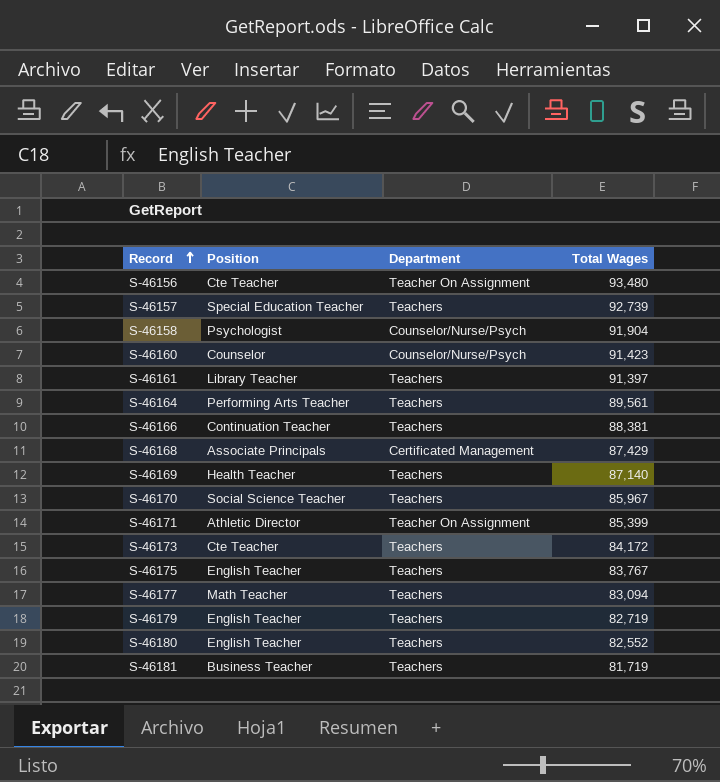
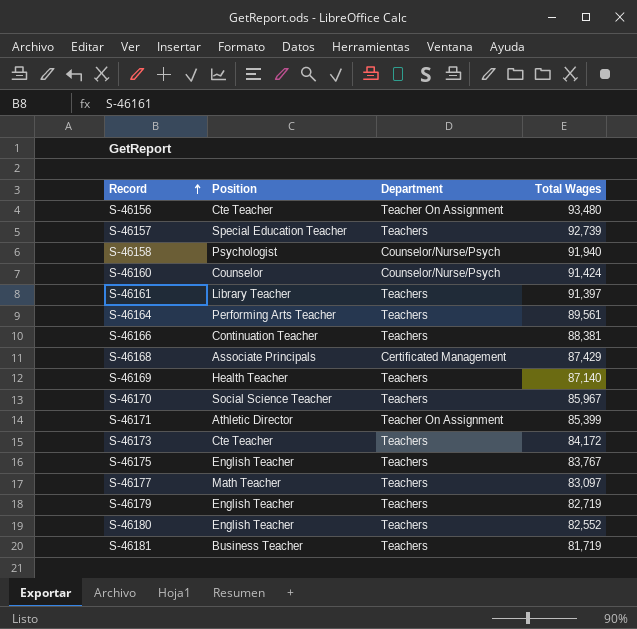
S-46158 | Total Wages: 91,904 -> 91,940
S-46160 | Total Wages: 91,423 -> 91,424
S-46177 | Total Wages: 83,094 -> 83,097

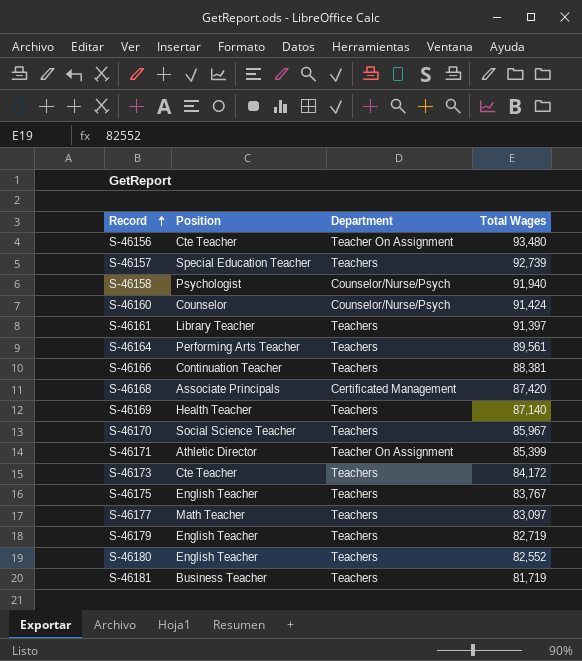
S-46168 | Total Wages: 87,429 -> 87,420

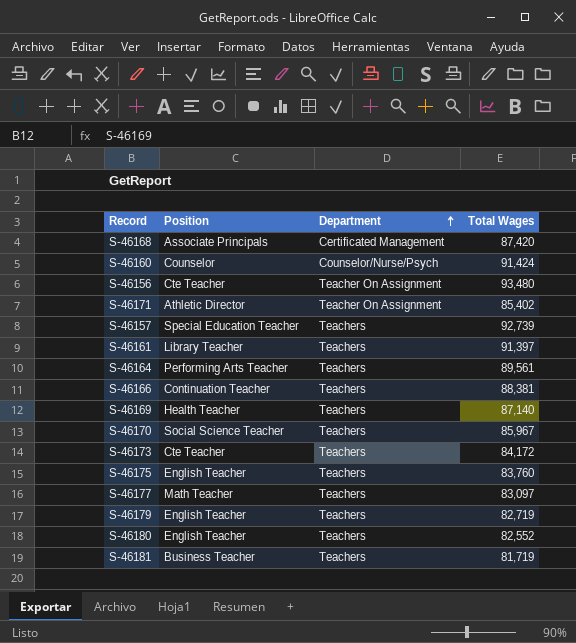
row order: Record ascending -> Department ascending
row S-46158: Psychologist | Counselor/Nurse/Psych | 91,940 -> none
S-46171 | Total Wages: 85,399 -> 85,402
S-46175 | Total Wages: 83,767 -> 83,760

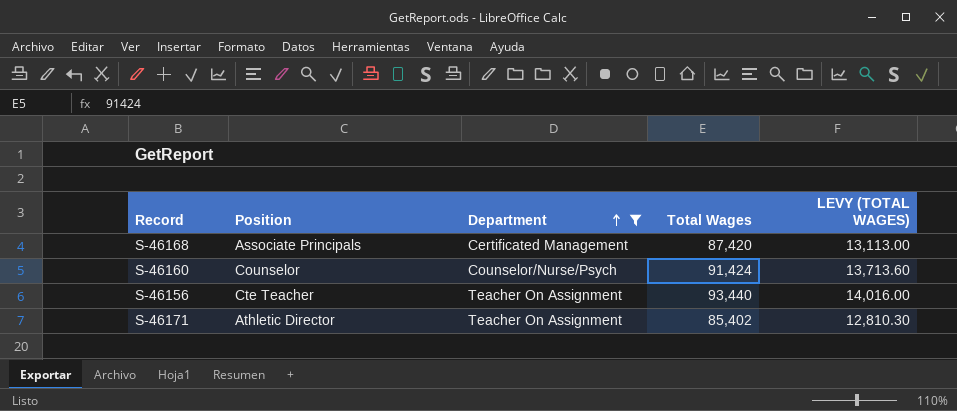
filter: none -> Department != Teachers
column LEVY (TOTAL WAGES) | formula: none -> [Total Wages] * 0.15
S-46156 | Total Wages: 93,480 -> 93,440

